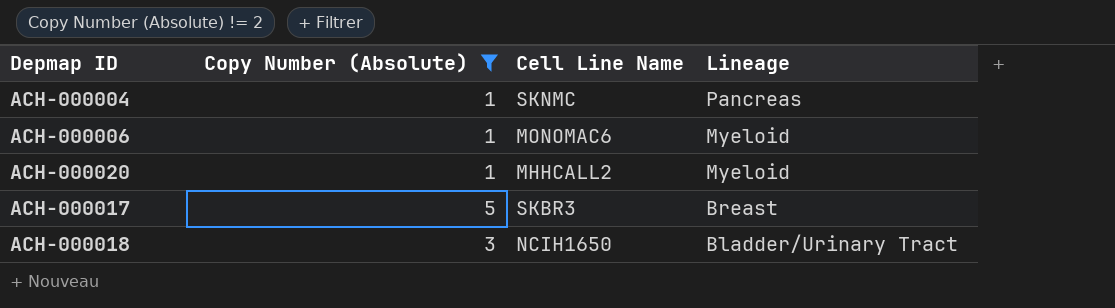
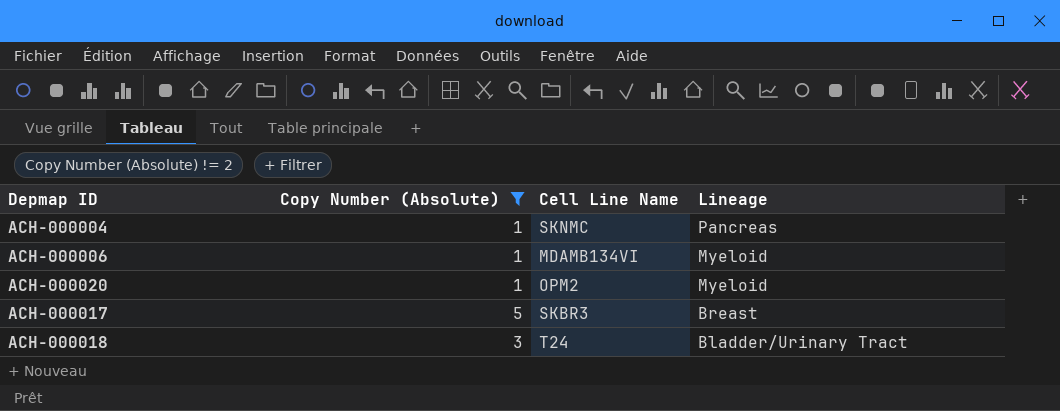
ACH-000006 | Cell Line Name: MONOMAC6 -> MDAMB134VI
ACH-000020 | Cell Line Name: MHHCALL2 -> OPM2
ACH-000018 | Cell Line Name: NCIH1650 -> T24

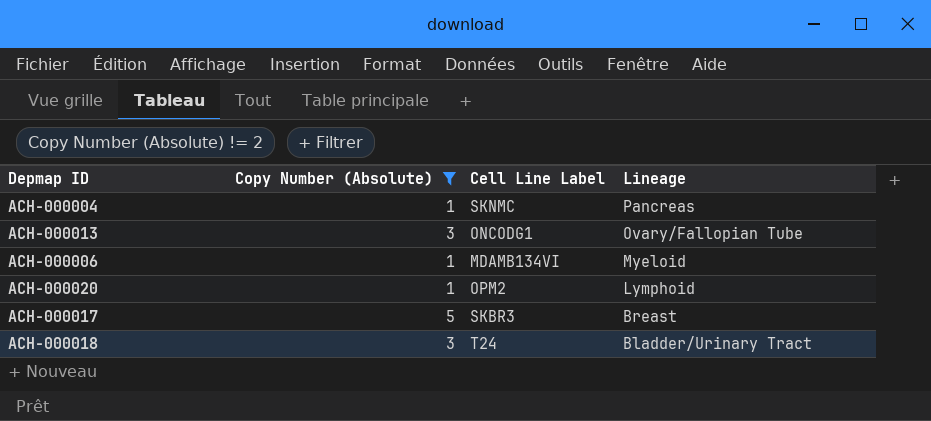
column name: Cell Line Name -> Cell Line Label
row ACH-000013: none -> 3 | ONCODG1 | Ovary/Fallopian Tube
ACH-000020 | Lineage: Myeloid -> Lymphoid

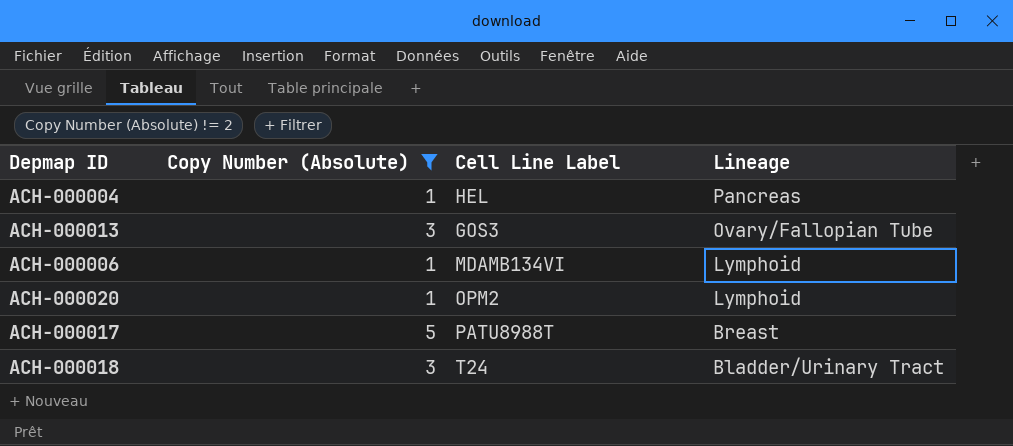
ACH-000004 | Cell Line Label: SKNMC -> HEL
ACH-000013 | Cell Line Label: ONCODG1 -> GOS3
ACH-000006 | Lineage: Myeloid -> Lymphoid
ACH-000017 | Cell Line Label: SKBR3 -> PATU8988T

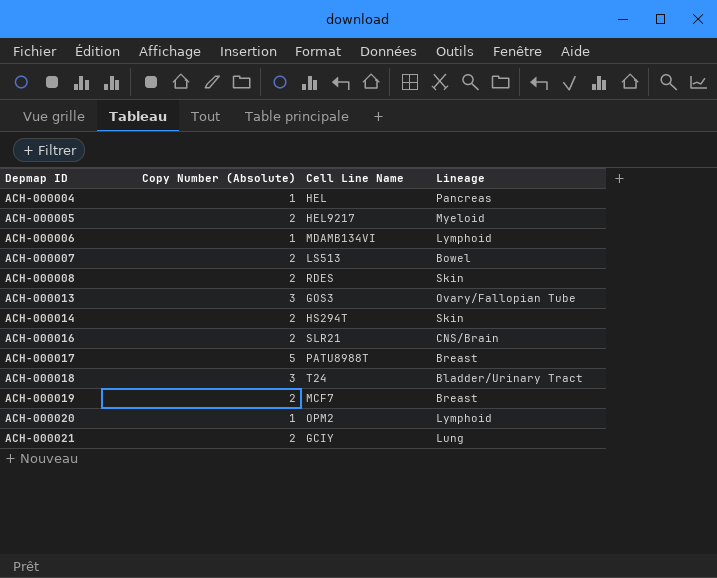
filter: Copy Number (Absolute) != 2 -> none
row order: Lineage descending -> Depmap ID ascending
column name: Cell Line Label -> Cell Line Name

